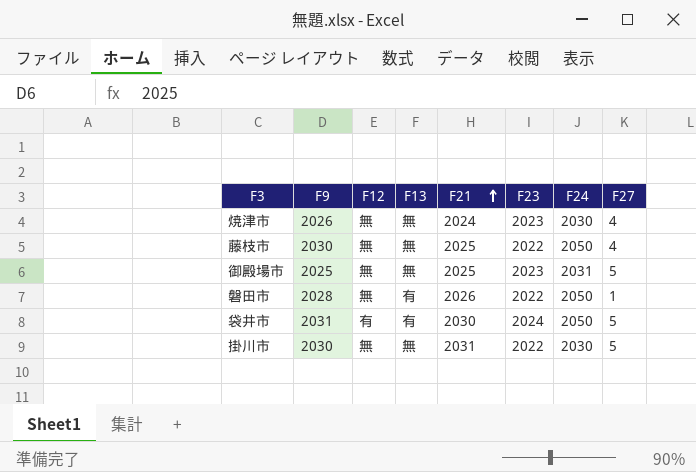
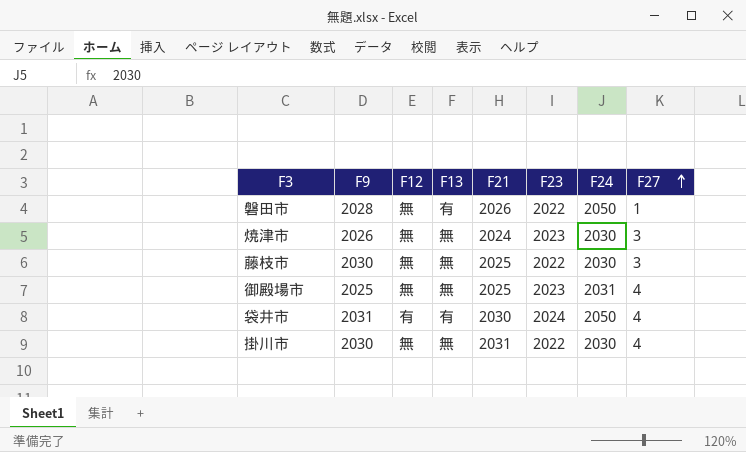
row order: F21 ascending -> F27 ascending
焼津市 | F27: 4 -> 3
藤枝市 | F24: 2050 -> 2030
藤枝市 | F27: 4 -> 3
御殿場市 | F27: 5 -> 4
袋井市 | F27: 5 -> 4
掛川市 | F27: 5 -> 4

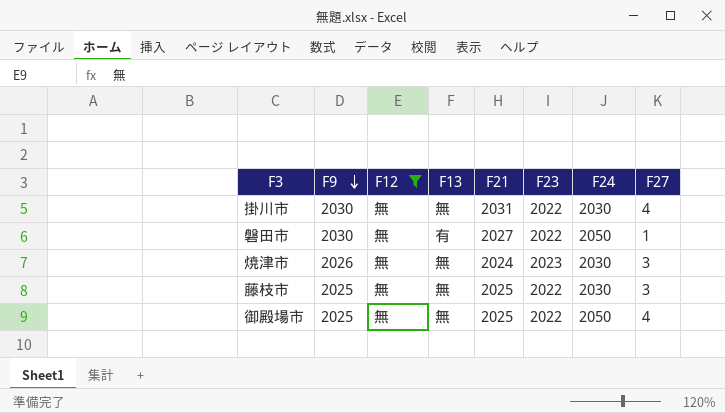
filter: none -> F12 = 無
row order: F27 ascending -> F9 descending
磐田市 | F9: 2028 -> 2030
磐田市 | F21: 2026 -> 2027
藤枝市 | F9: 2030 -> 2025
御殿場市 | F23: 2023 -> 2022
御殿場市 | F24: 2031 -> 2050

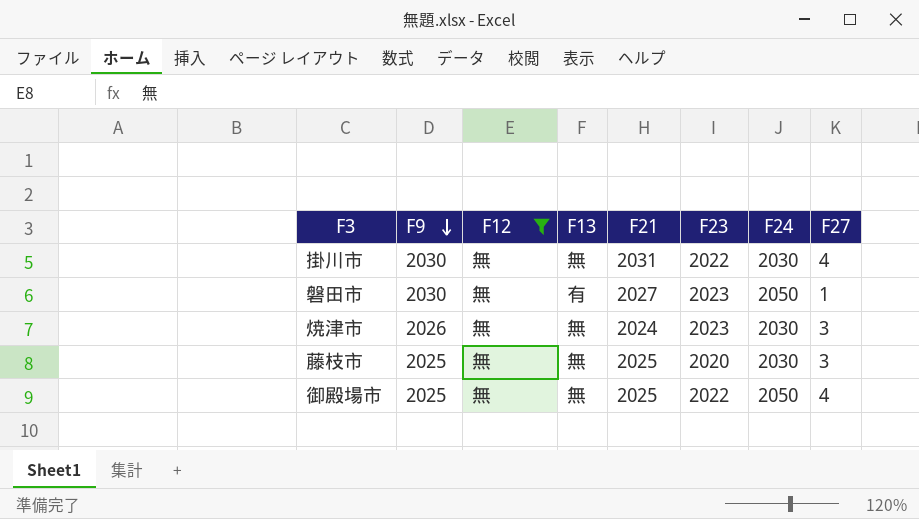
磐田市 | F23: 2022 -> 2023
藤枝市 | F23: 2022 -> 2020

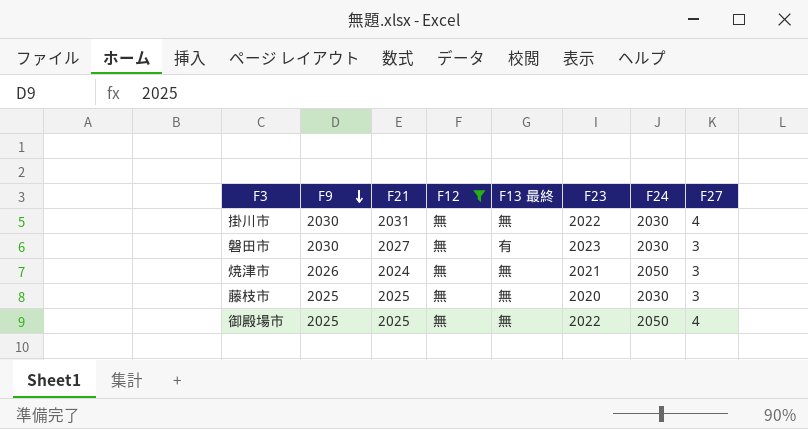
column F21 | position: 5 -> 3
column name: F13 -> F13 最終
磐田市 | F24: 2050 -> 2030
磐田市 | F27: 1 -> 3
焼津市 | F23: 2023 -> 2021
焼津市 | F24: 2030 -> 2050

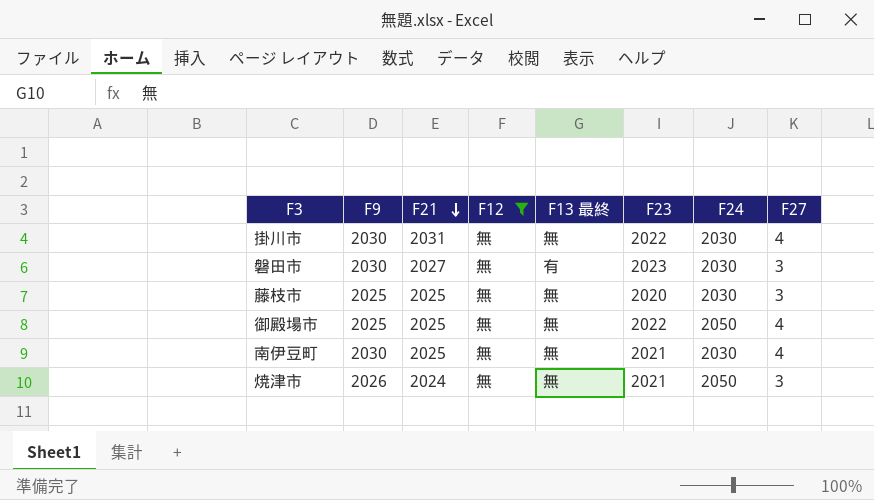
row order: F9 descending -> F21 descending
row 南伊豆町: none -> 2030 | 2025 | 無 | 無 | 2021 | 2030 | 4

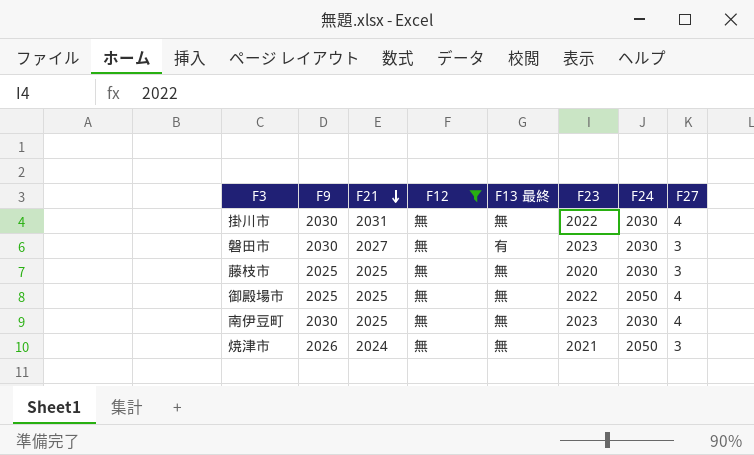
南伊豆町 | F23: 2021 -> 2023

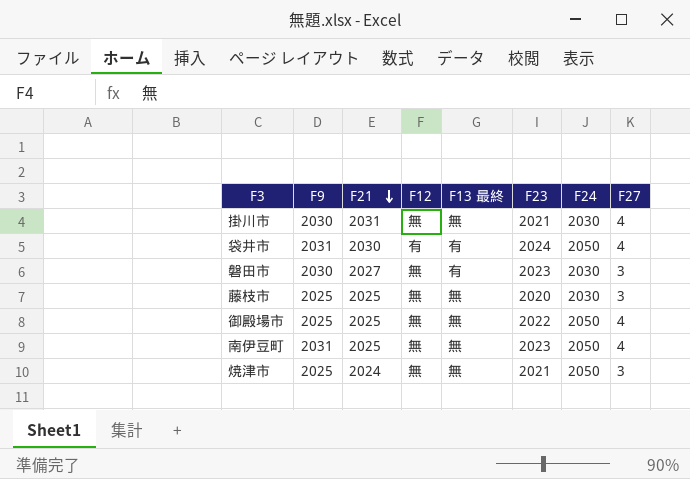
filter: F12 = 無 -> none
掛川市 | F23: 2022 -> 2021
南伊豆町 | F9: 2030 -> 2031
南伊豆町 | F24: 2030 -> 2050
焼津市 | F9: 2026 -> 2025

